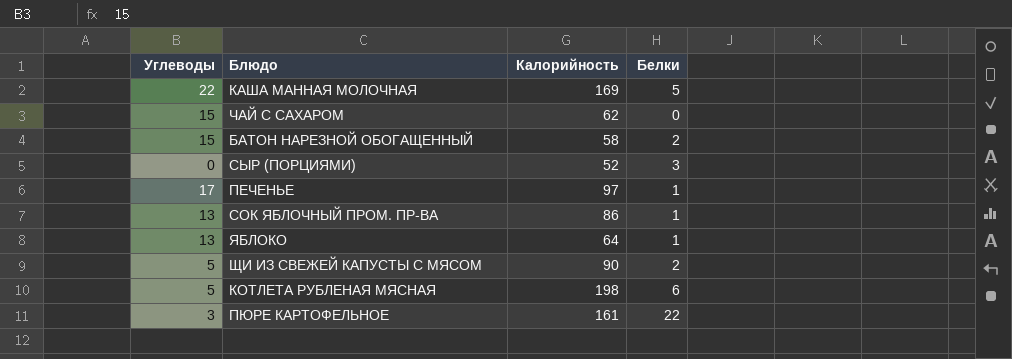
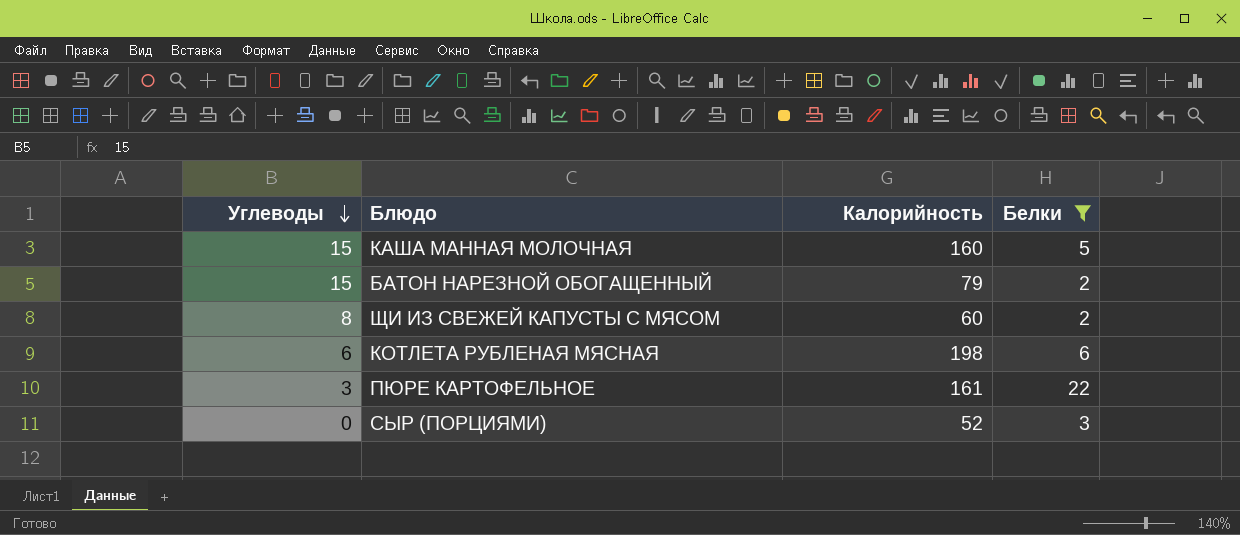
filter: none -> Белки >= 2
row order: none -> Углеводы descending
КАША МАННАЯ МОЛОЧНАЯ | Углеводы: 22 -> 15
КАША МАННАЯ МОЛОЧНАЯ | Калорийность: 169 -> 160
БАТОН НАРЕЗНОЙ ОБОГАЩЕННЫЙ | Калорийность: 58 -> 79
ЩИ ИЗ СВЕЖЕЙ КАПУСТЫ С МЯСОМ | Углеводы: 5 -> 8
ЩИ ИЗ СВЕЖЕЙ КАПУСТЫ С МЯСОМ | Калорийность: 90 -> 60
КОТЛЕТА РУБЛЕНАЯ МЯСНАЯ | Углеводы: 5 -> 6

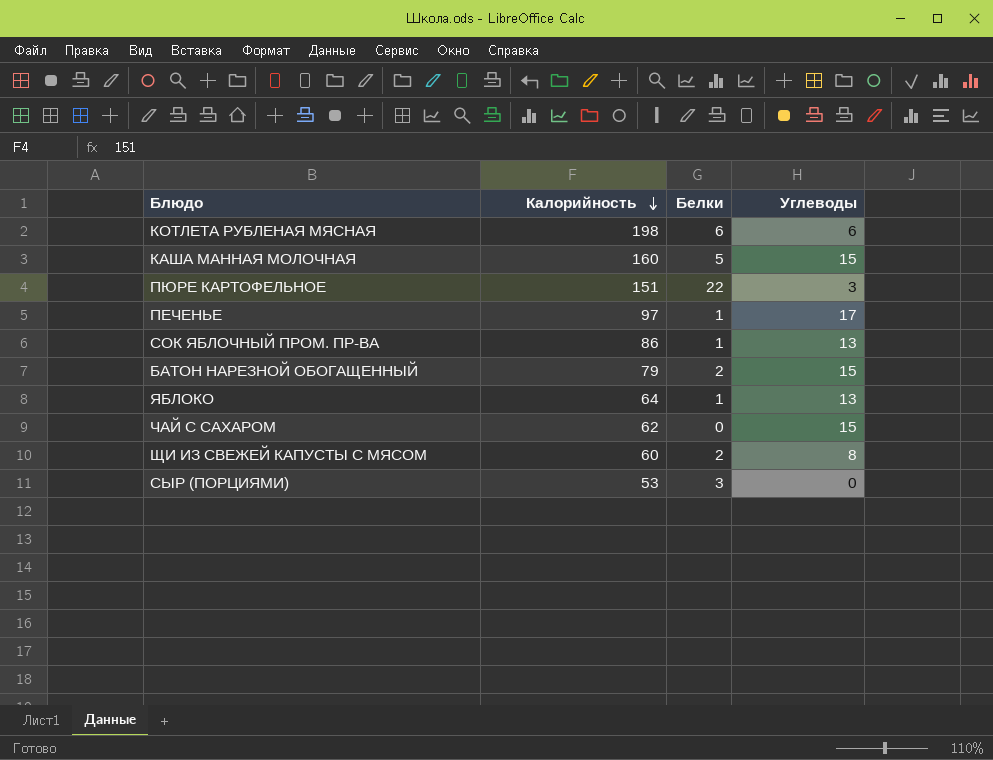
filter: Белки >= 2 -> none
row order: Углеводы descending -> Калорийность descending
column Углеводы | position: 1 -> 4
ПЮРЕ КАРТОФЕЛЬНОЕ | Калорийность: 161 -> 151
СЫР (ПОРЦИЯМИ) | Калорийность: 52 -> 53

